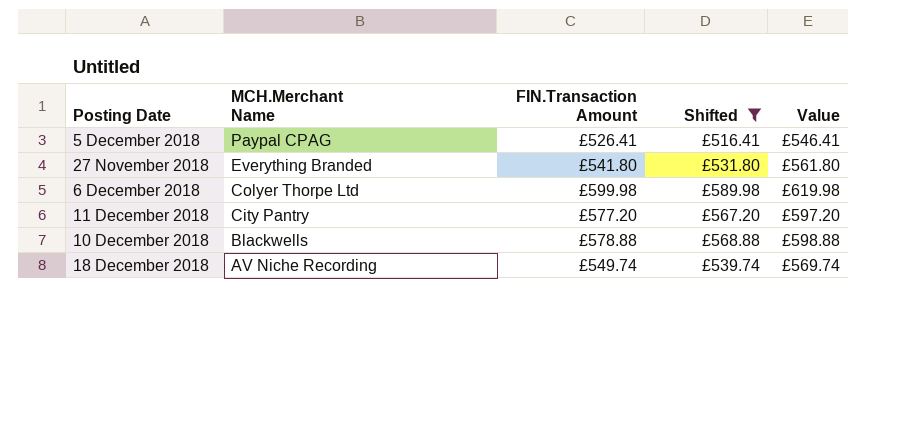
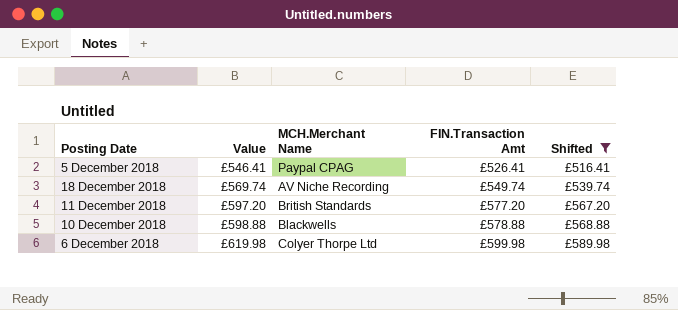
row order: MCH.Merchant Name descending -> Value ascending
column Value | position: 5 -> 2
column name: FIN.Transaction Amount -> FIN.Transaction Amt
row 27 November 2018: Everything Branded | £541.80 | £531.80 | £561.80 -> none
11 December 2018 | MCH.Merchant Name: City Pantry -> British Standards

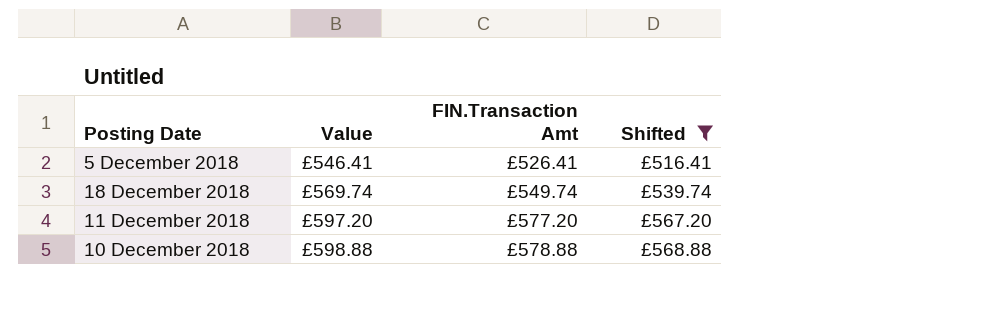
column MCH.Merchant Name | position: 3 -> none
row 6 December 2018: £619.98 | Colyer Thorpe Ltd | £599.98 | £589.98 -> none

